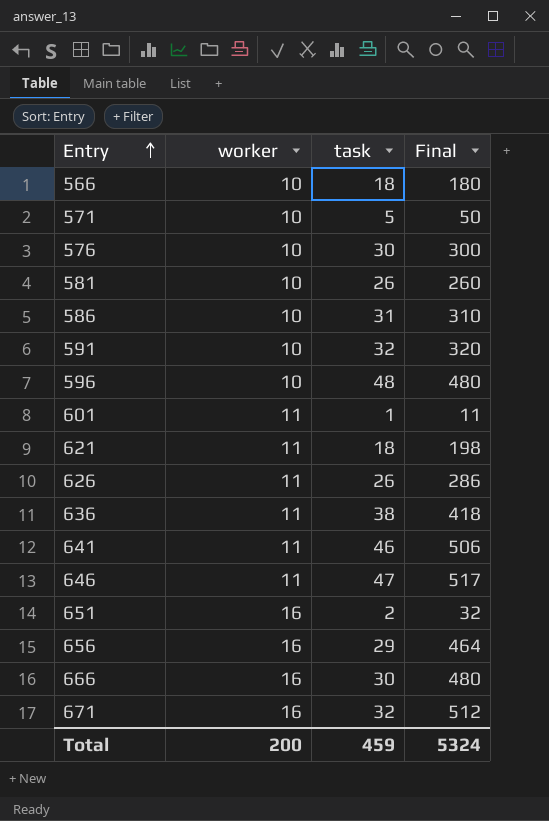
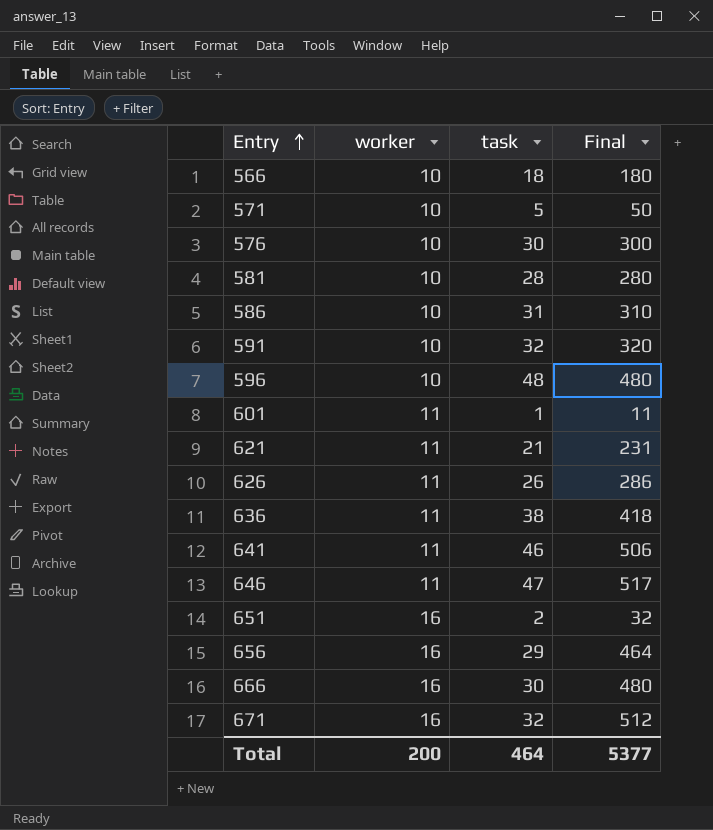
581 | task: 26 -> 28
581 | Final: 260 -> 280
621 | task: 18 -> 21
621 | Final: 198 -> 231
Total | task: 459 -> 464
Total | Final: 5324 -> 5377

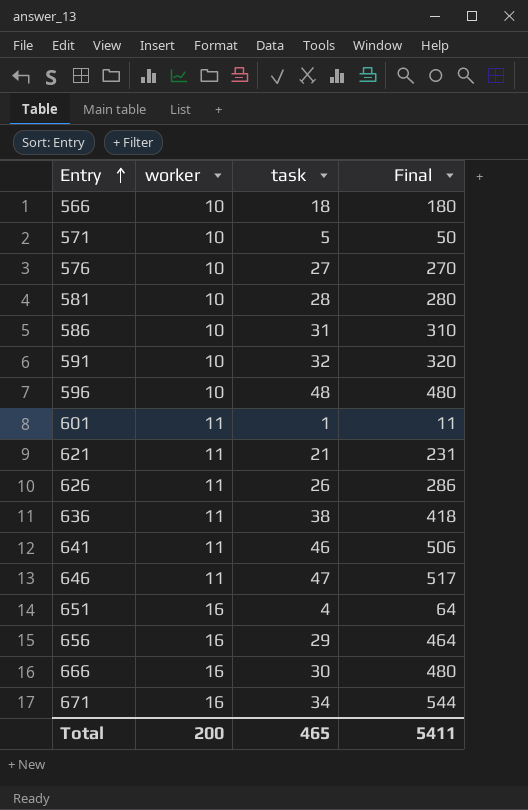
576 | task: 30 -> 27
576 | Final: 300 -> 270
651 | task: 2 -> 4
651 | Final: 32 -> 64
671 | task: 32 -> 34
671 | Final: 512 -> 544
Total | task: 464 -> 465
Total | Final: 5377 -> 5411

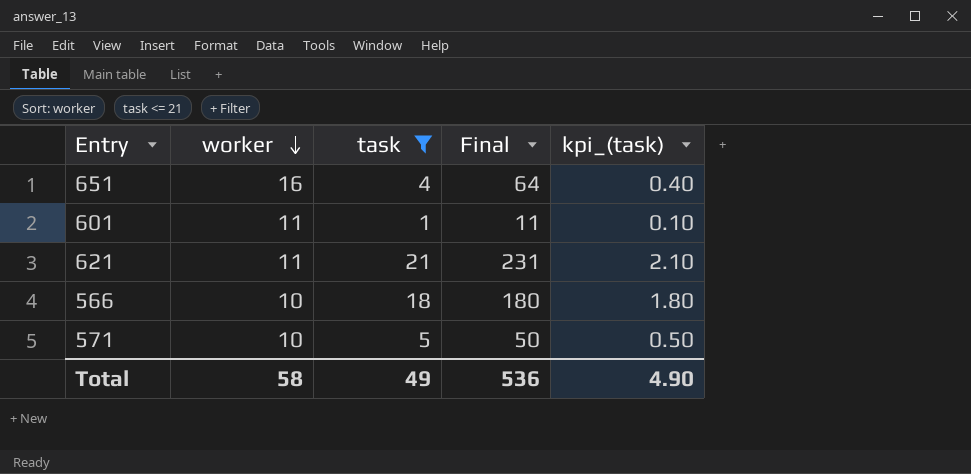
filter: none -> task <= 21
row order: Entry ascending -> worker descending
column kpi_(task) | formula: none -> [task] * 0.1
Total | worker: 200 -> 58
Total | task: 465 -> 49
Total | Final: 5411 -> 536

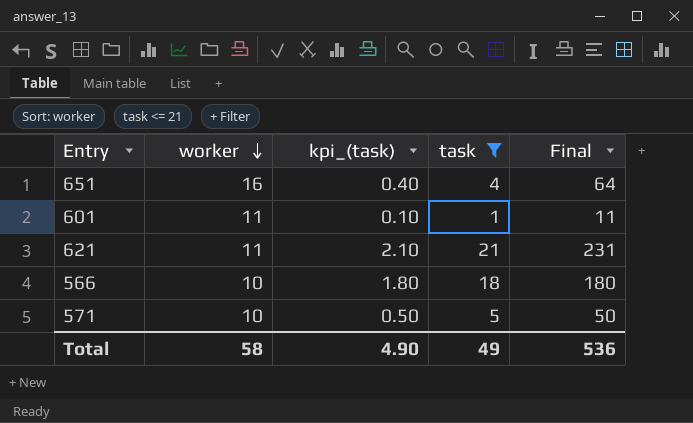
column kpi_(task) | position: 5 -> 3

